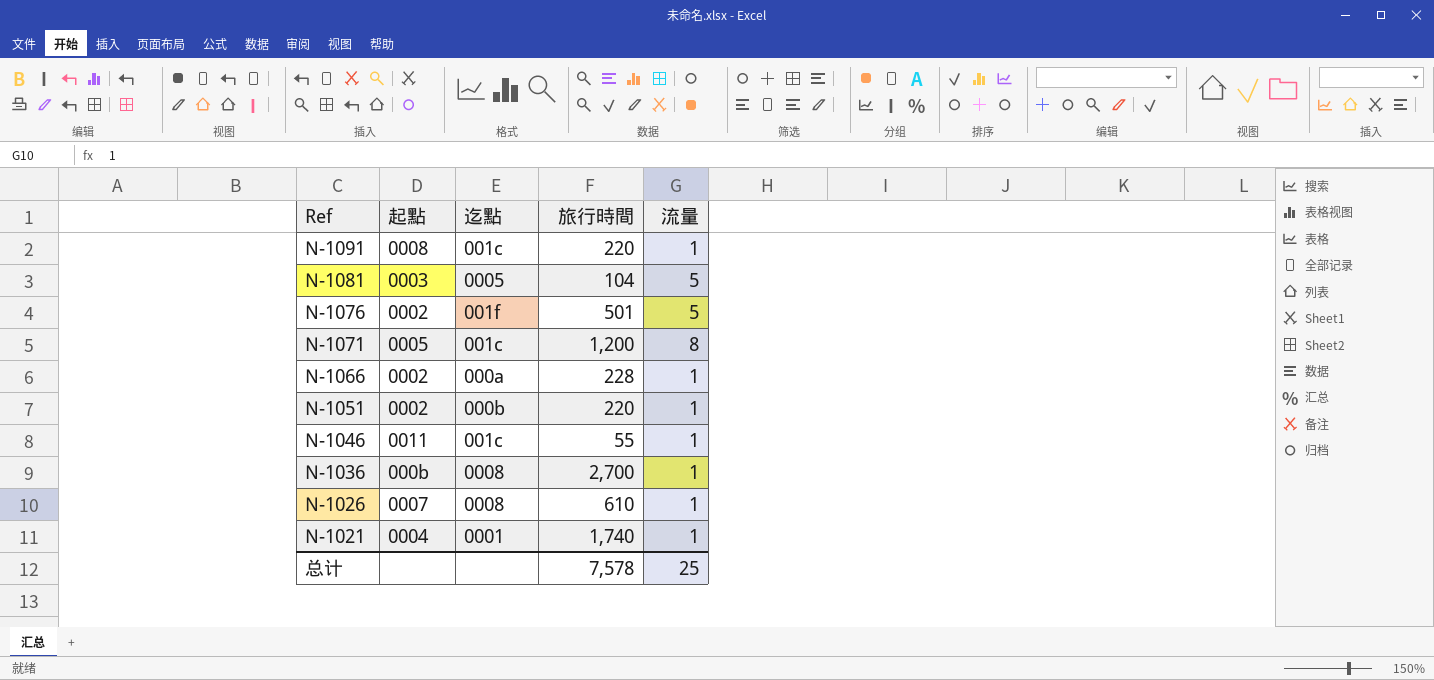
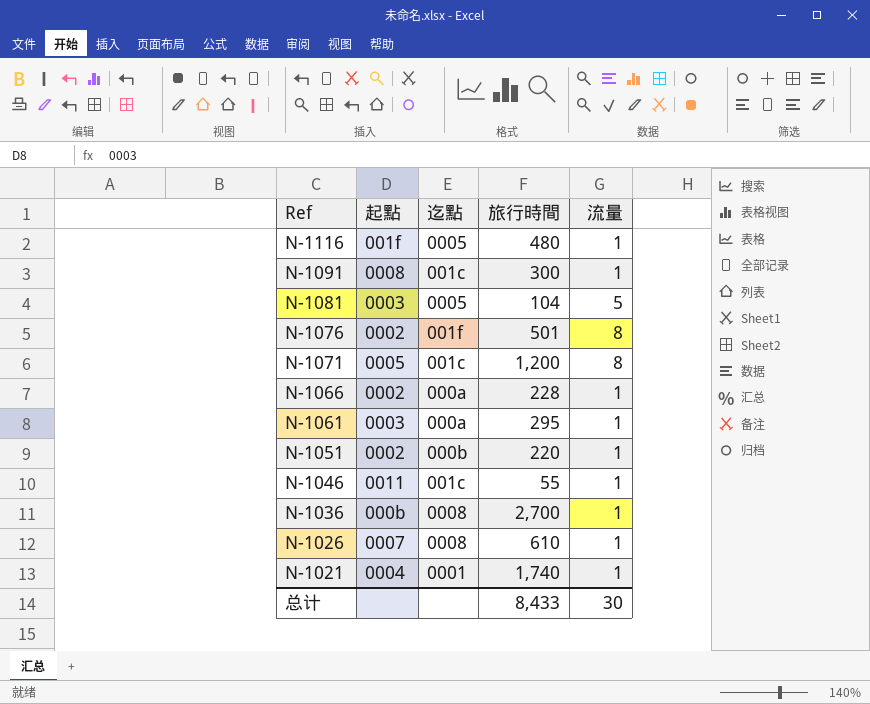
row N-1116: none -> 001f | 0005 | 480 | 1
N-1091 | 旅行時間: 220 -> 300
N-1076 | 流量: 5 -> 8
row N-1061: none -> 0003 | 000a | 295 | 1
总计 | 旅行時間: 7,578 -> 8,433
总计 | 流量: 25 -> 30

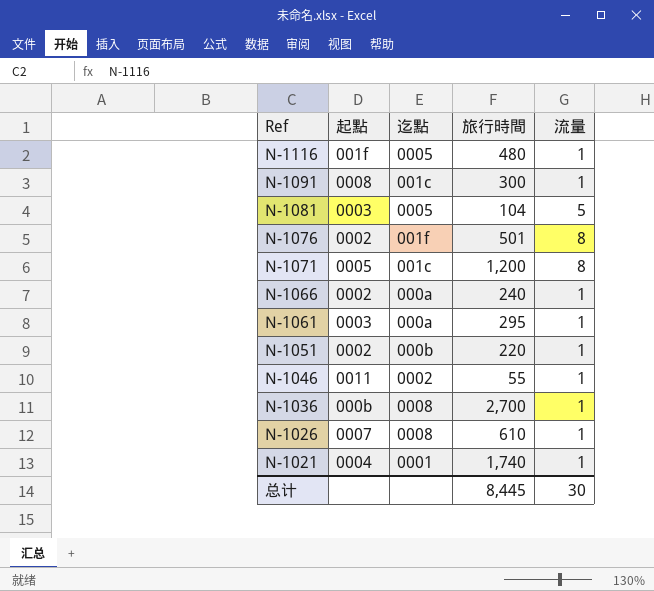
N-1066 | 旅行時間: 228 -> 240
N-1046 | 迄點: 001c -> 0002
总计 | 旅行時間: 8,433 -> 8,445

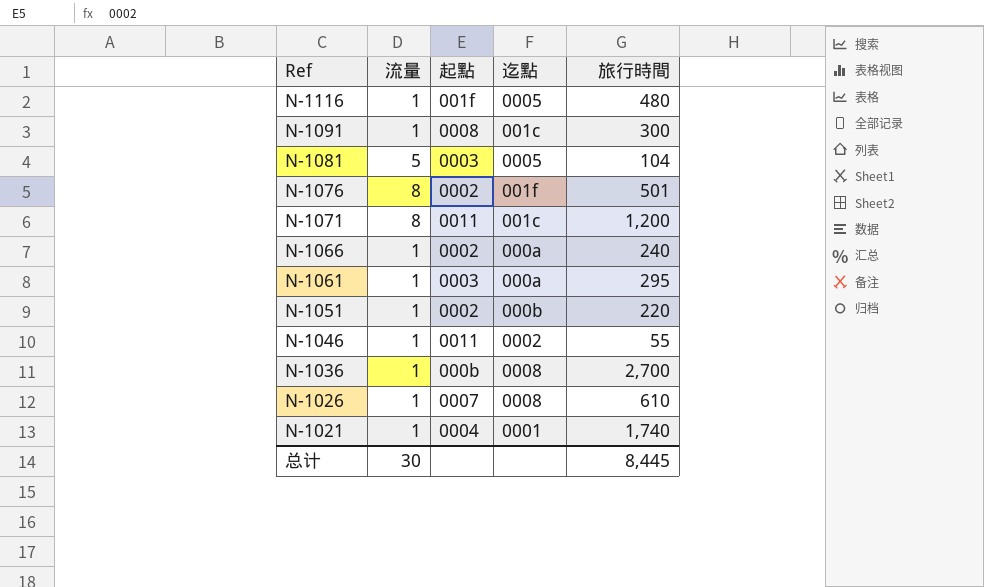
column 流量 | position: 5 -> 2
N-1071 | 起點: 0005 -> 0011

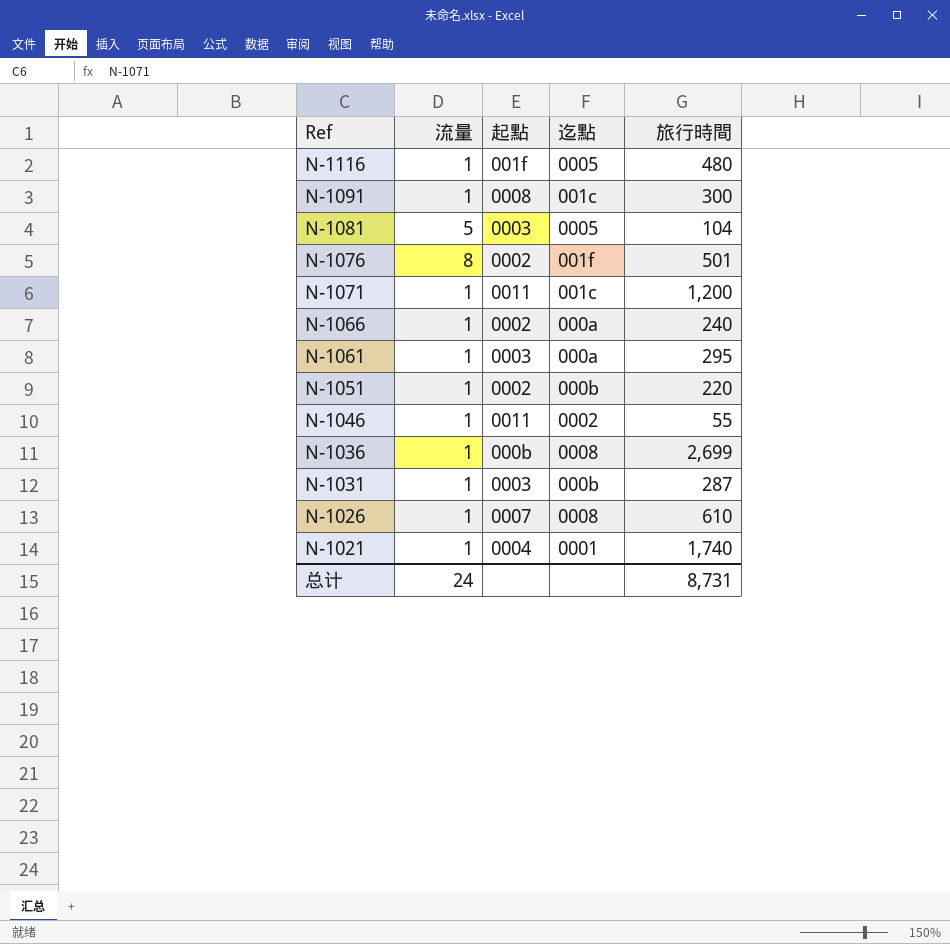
N-1071 | 流量: 8 -> 1
N-1036 | 旅行時間: 2,700 -> 2,699
row N-1031: none -> 1 | 0003 | 000b | 287
总计 | 流量: 30 -> 24
总计 | 旅行時間: 8,445 -> 8,731

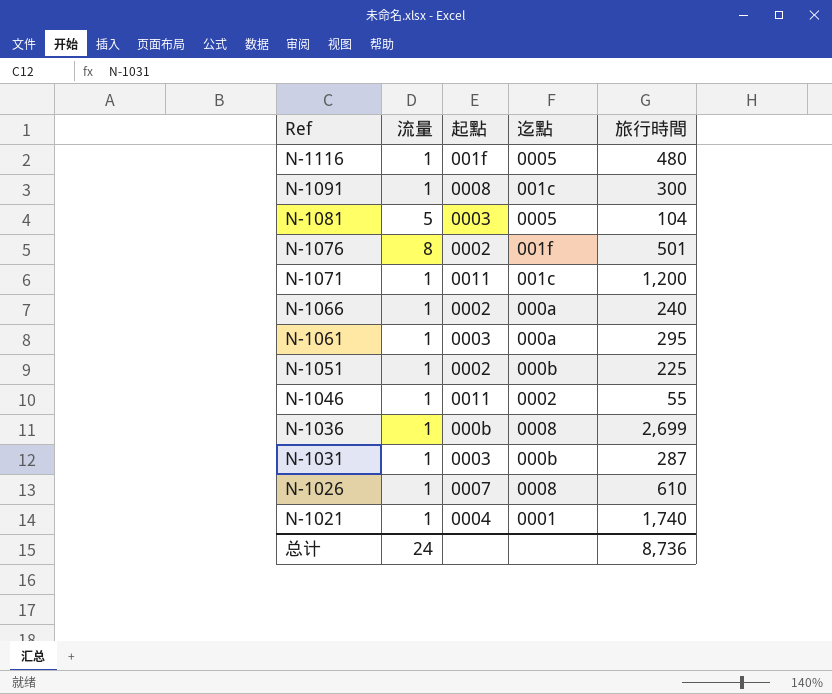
N-1051 | 旅行時間: 220 -> 225
总计 | 旅行時間: 8,731 -> 8,736

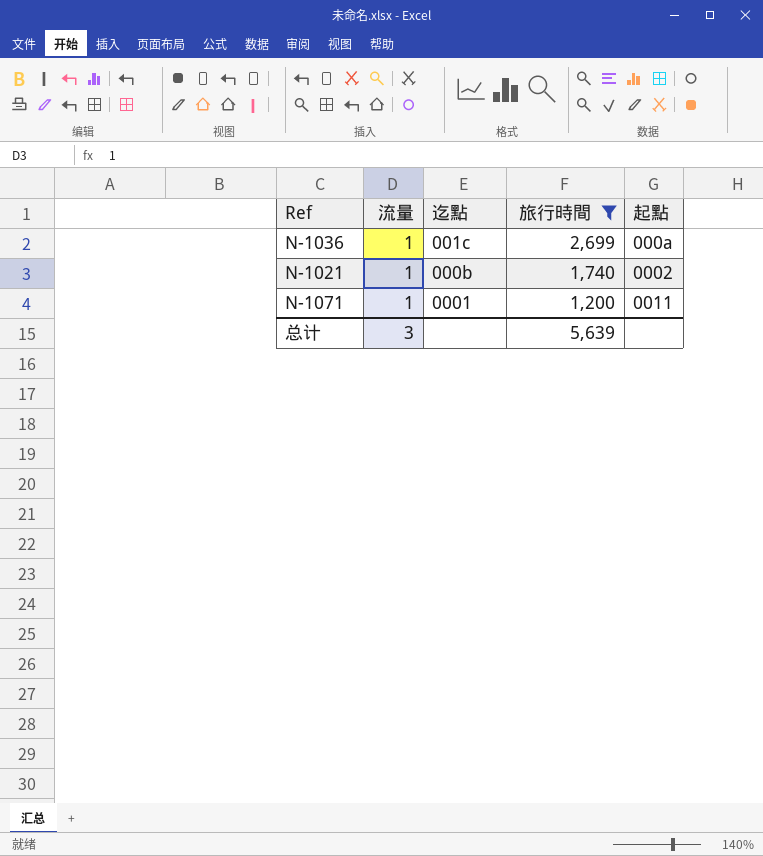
filter: none -> 旅行時間 >= 1,200
row order: Ref descending -> 旅行時間 descending
column 起點 | position: 3 -> 5
N-1036 | 迄點: 0008 -> 001c
N-1036 | 起點: 000b -> 000a
N-1021 | 迄點: 0001 -> 000b
N-1021 | 起點: 0004 -> 0002
N-1071 | 迄點: 001c -> 0001
总计 | 流量: 24 -> 3
总计 | 旅行時間: 8,736 -> 5,639

